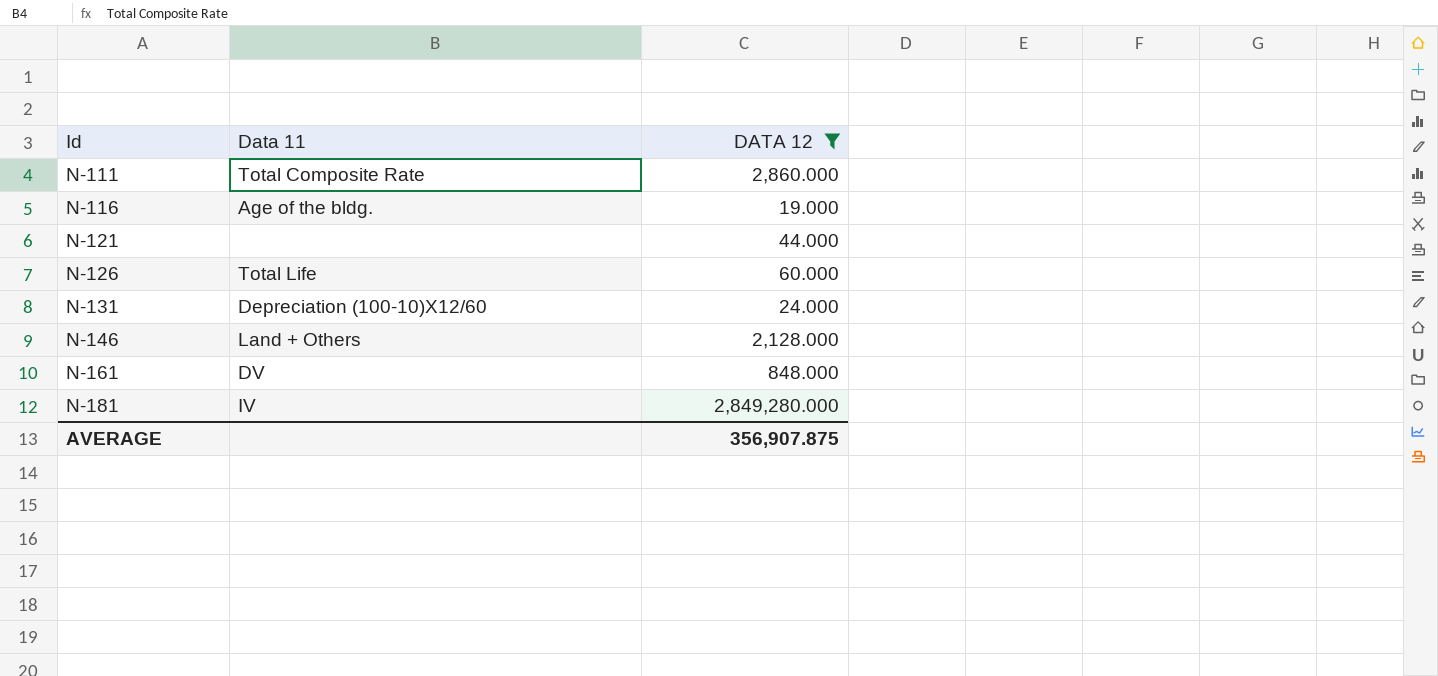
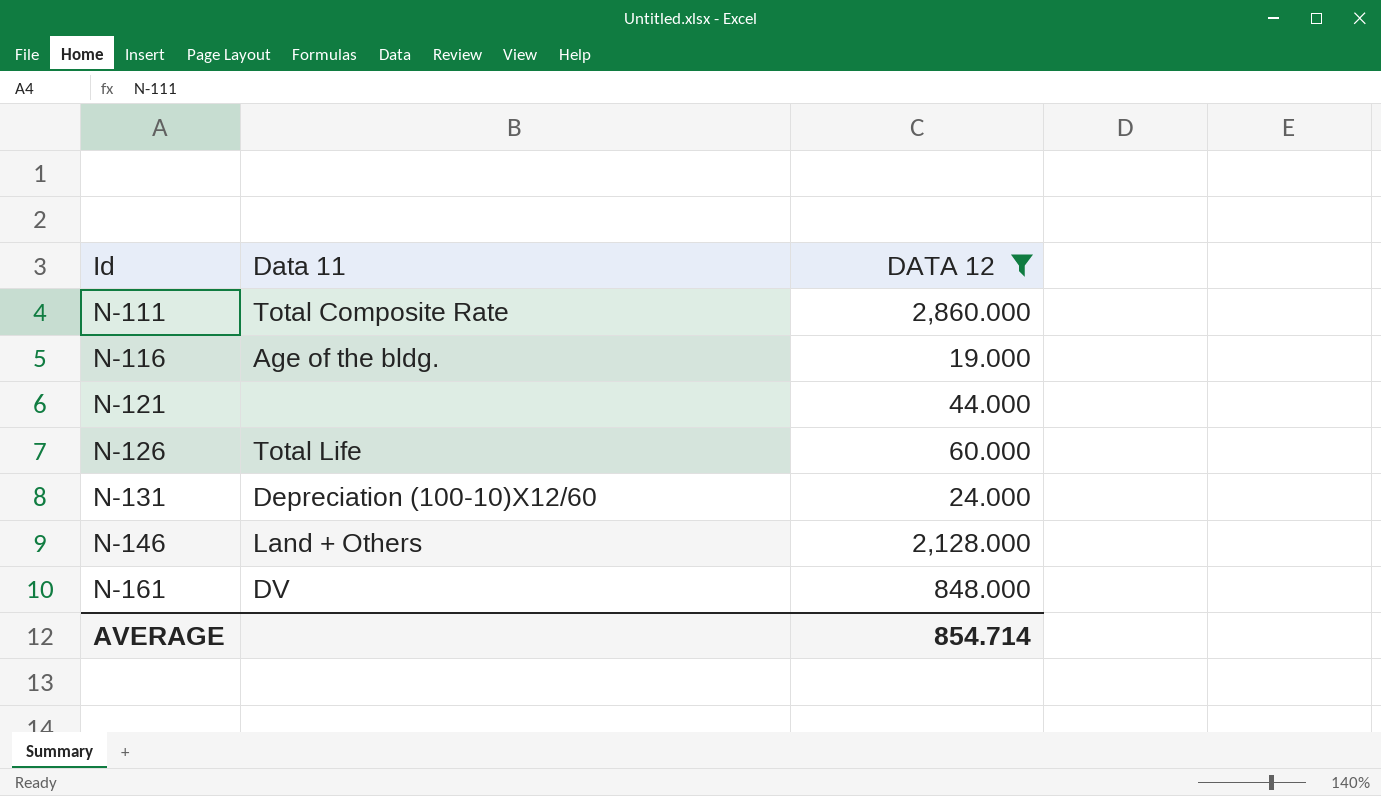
row N-181: IV | 2,849,280.000 -> none
AVERAGE | DATA 12: 356,907.875 -> 854.714

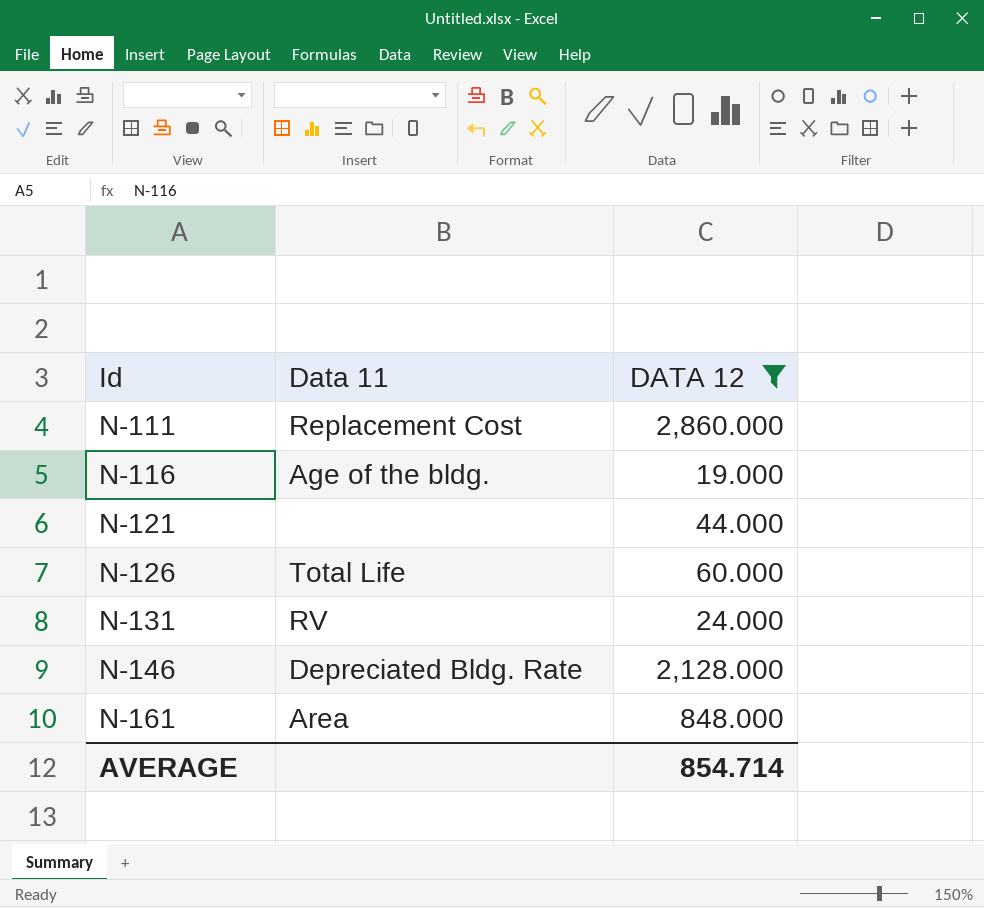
N-111 | Data 11: Total Composite Rate -> Replacement Cost
N-131 | Data 11: Depreciation (100-10)X12/60 -> RV
N-146 | Data 11: Land + Others -> Depreciated Bldg. Rate
N-161 | Data 11: DV -> Area

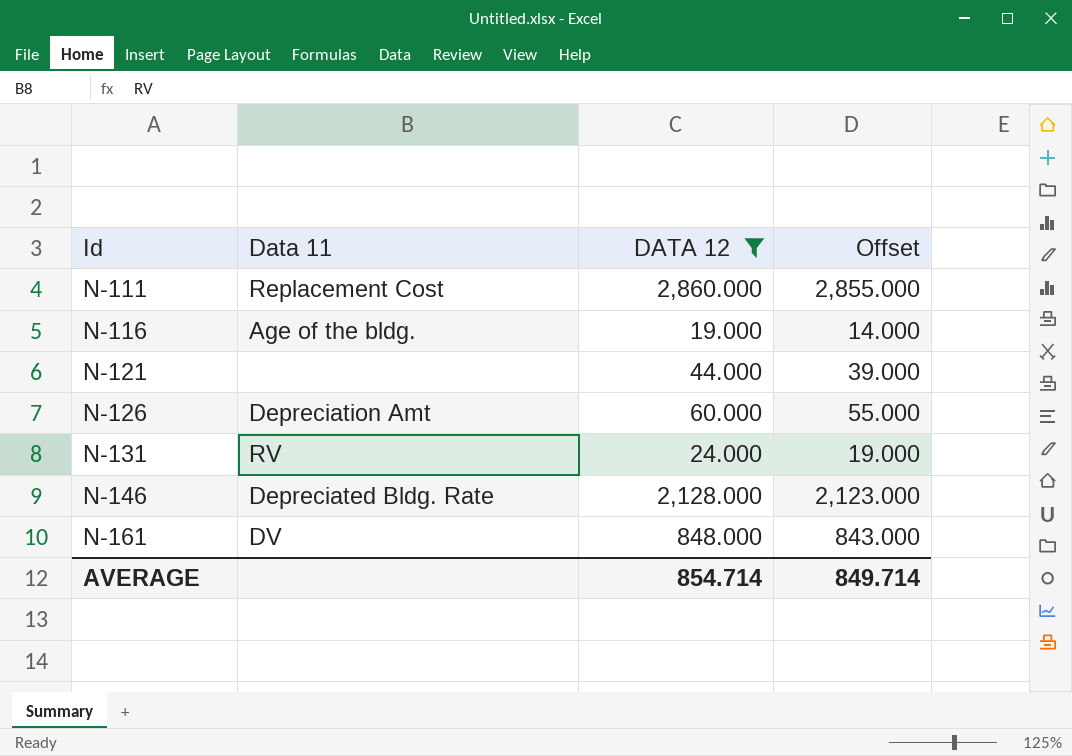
column Offset | formula: none -> [DATA 12] - 5
N-126 | Data 11: Total Life -> Depreciation Amt
N-161 | Data 11: Area -> DV

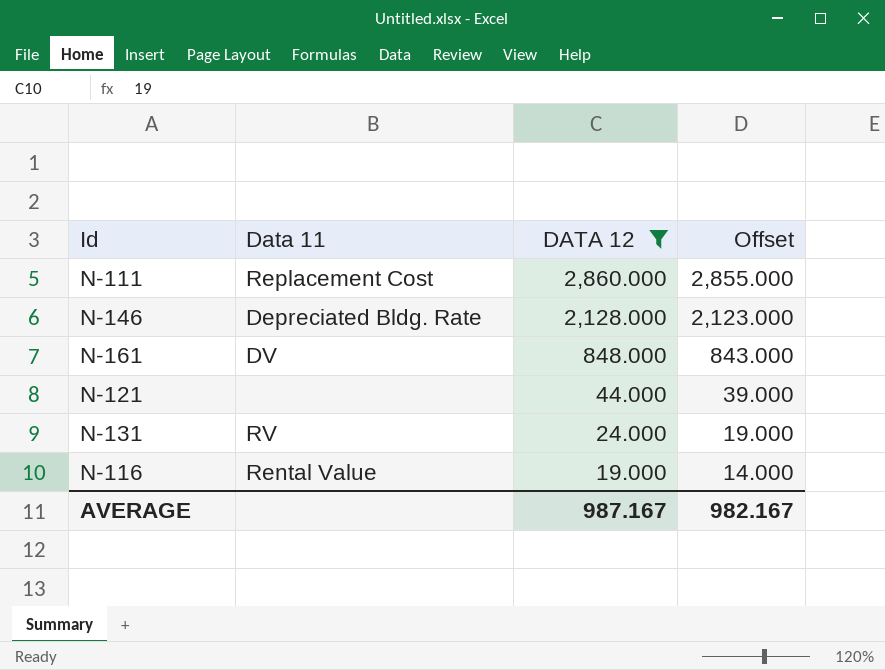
row order: Id ascending -> DATA 12 descending
row N-126: Depreciation Amt | 60.000 | 55.000 -> none
N-116 | Data 11: Age of the bldg. -> Rental Value
AVERAGE | DATA 12: 854.714 -> 987.167
AVERAGE | Offset: 849.714 -> 982.167

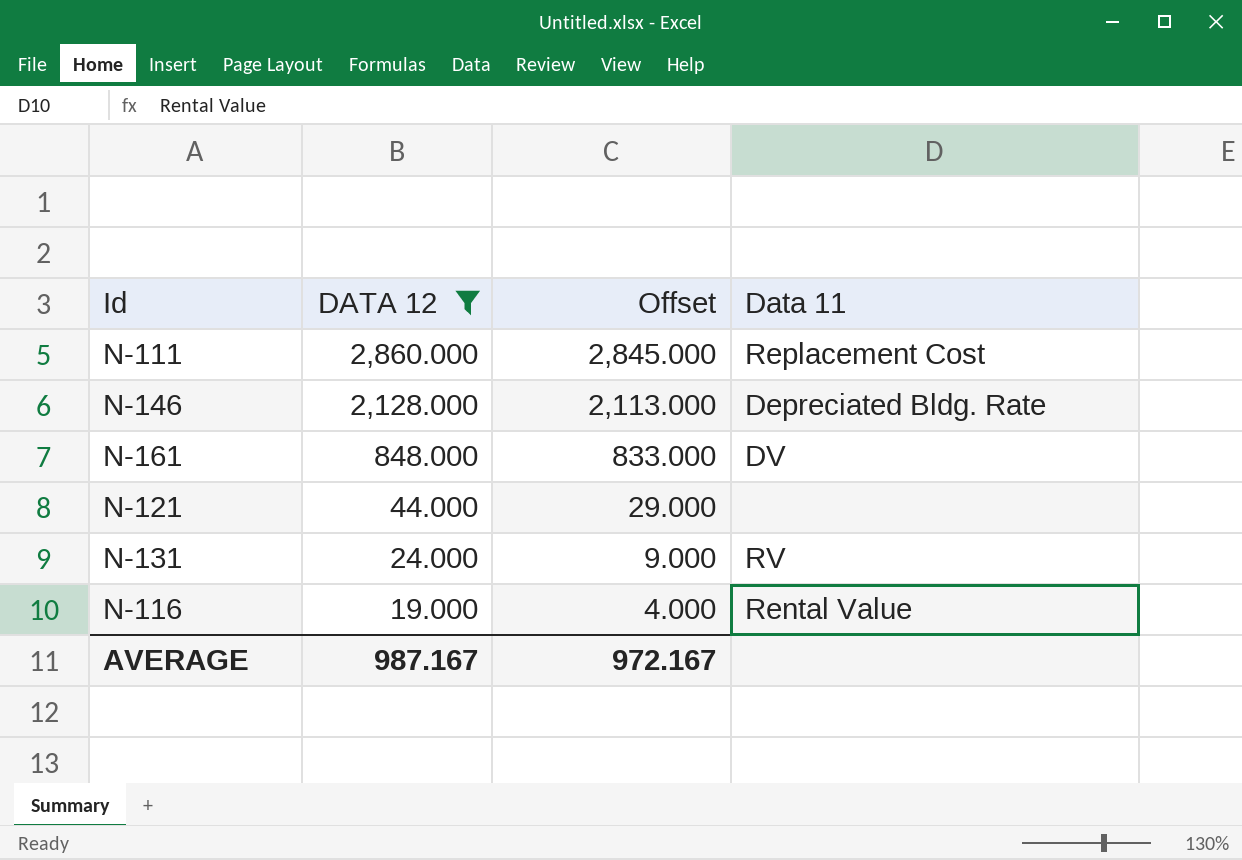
column Offset | formula: [DATA 12] - 5 -> [DATA 12] - 15
column Data 11 | position: 2 -> 4
AVERAGE | Offset: 982.167 -> 972.167

